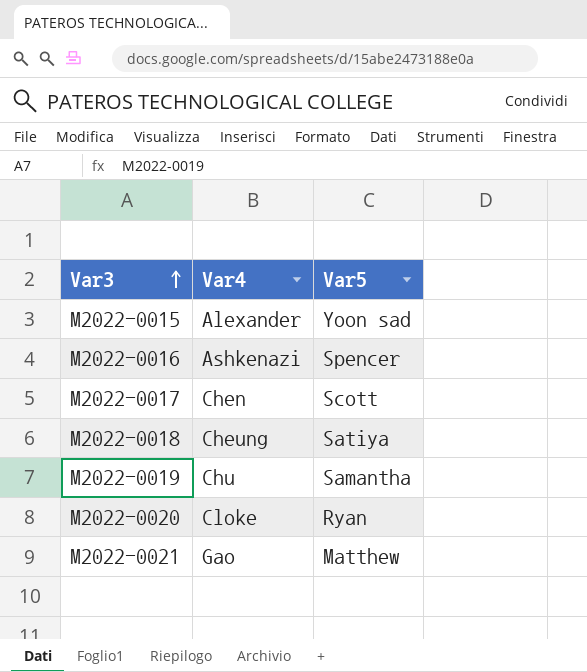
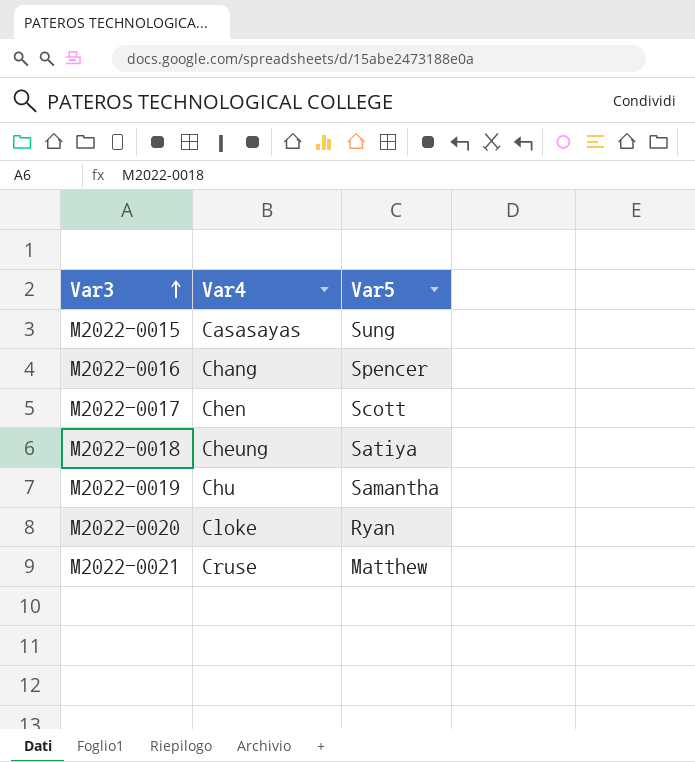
M2022-0015 | Var4: Alexander -> Casasayas
M2022-0015 | Var5: Yoon sad -> Sung
M2022-0016 | Var4: Ashkenazi -> Chang
M2022-0021 | Var4: Gao -> Cruse

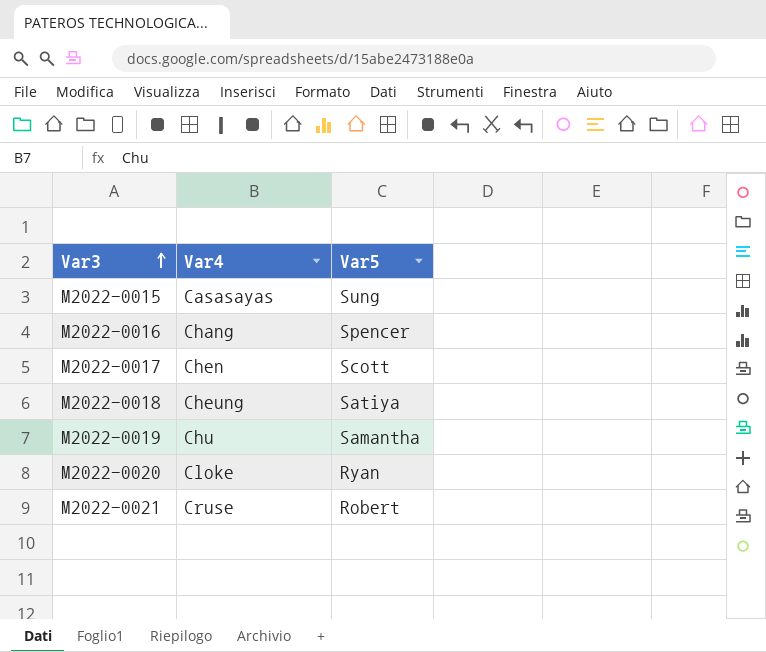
M2022-0021 | Var5: Matthew -> Robert

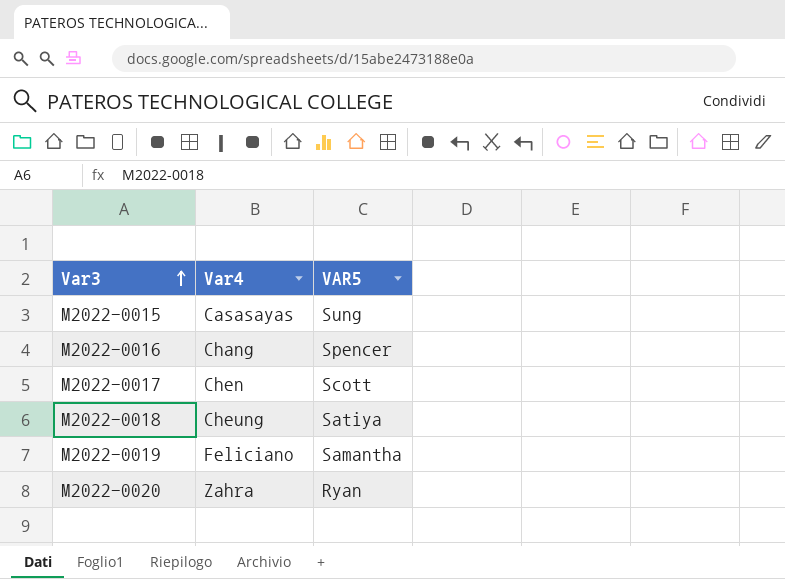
column name: Var5 -> VAR5
row M2022-0021: Cruse | Robert -> none
M2022-0019 | Var4: Chu -> Feliciano
M2022-0020 | Var4: Cloke -> Zahra

